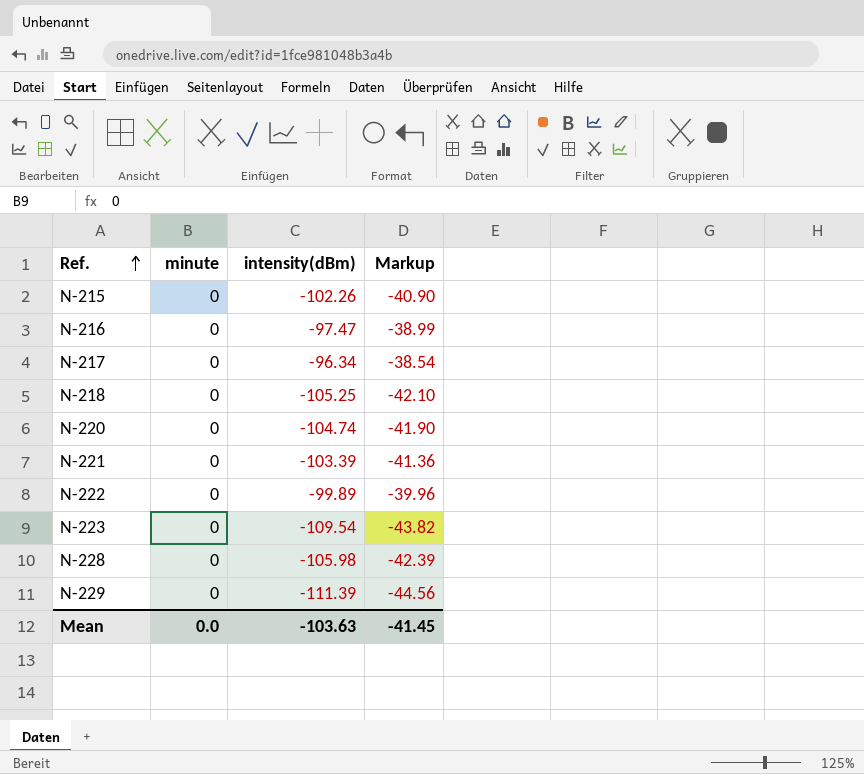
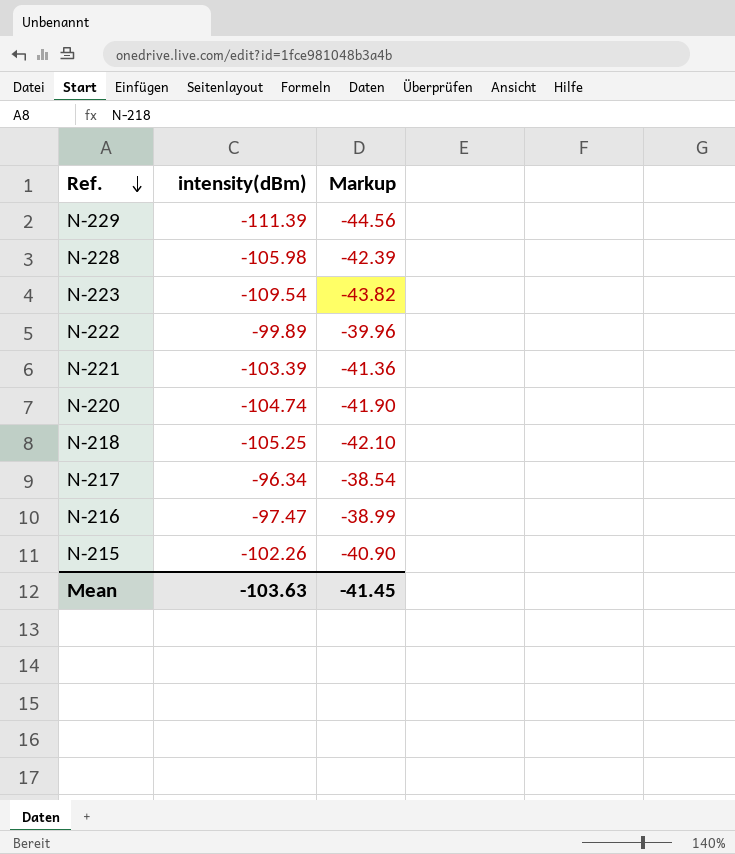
row order: Ref. ascending -> Ref. descending
column minute | position: 2 -> none

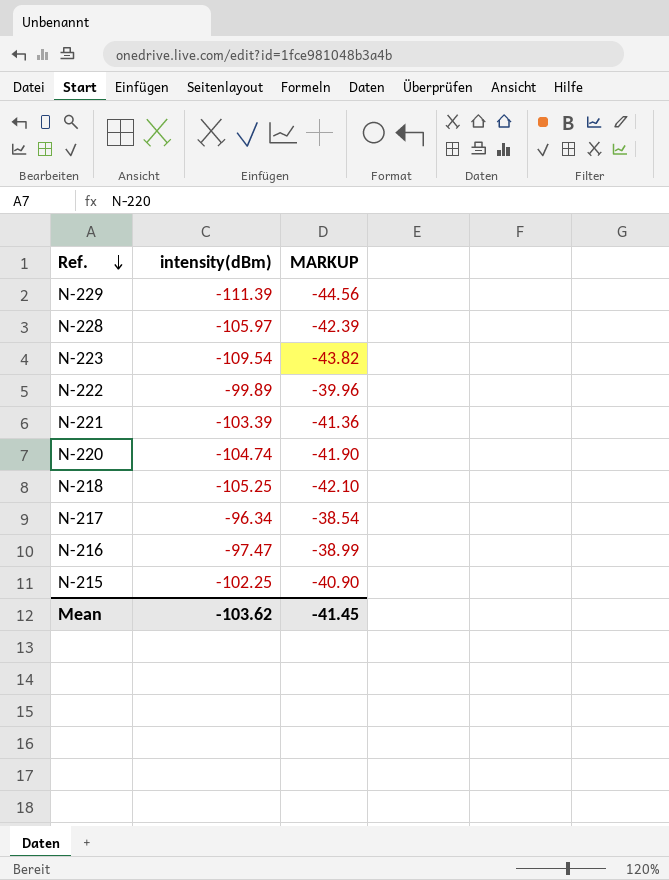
column name: Markup -> MARKUP
N-228 | intensity(dBm): -105.98 -> -105.97
N-215 | intensity(dBm): -102.26 -> -102.25
Mean | intensity(dBm): -103.63 -> -103.62

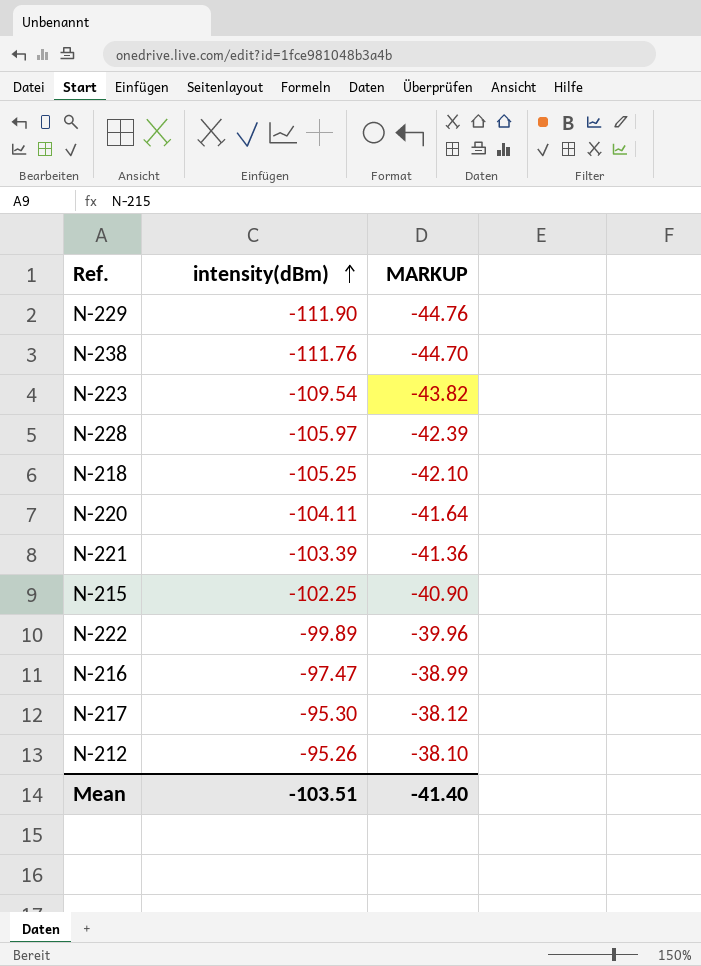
row order: Ref. descending -> intensity(dBm) ascending
N-229 | intensity(dBm): -111.39 -> -111.90
N-229 | MARKUP: -44.56 -> -44.76
row N-238: none -> -111.76 | -44.70
N-220 | intensity(dBm): -104.74 -> -104.11
N-220 | MARKUP: -41.90 -> -41.64
N-217 | intensity(dBm): -96.34 -> -95.30
N-217 | MARKUP: -38.54 -> -38.12
row N-212: none -> -95.26 | -38.10
Mean | intensity(dBm): -103.62 -> -103.51
Mean | MARKUP: -41.45 -> -41.40

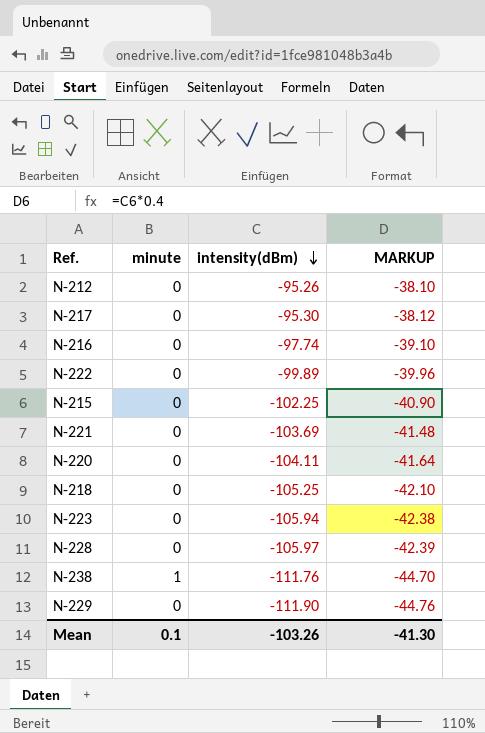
row order: intensity(dBm) ascending -> intensity(dBm) descending
column minute | position: none -> 2
N-216 | intensity(dBm): -97.47 -> -97.74
N-216 | MARKUP: -38.99 -> -39.10
N-221 | intensity(dBm): -103.39 -> -103.69
N-221 | MARKUP: -41.36 -> -41.48
N-223 | intensity(dBm): -109.54 -> -105.94
N-223 | MARKUP: -43.82 -> -42.38
Mean | intensity(dBm): -103.51 -> -103.26
Mean | MARKUP: -41.40 -> -41.30

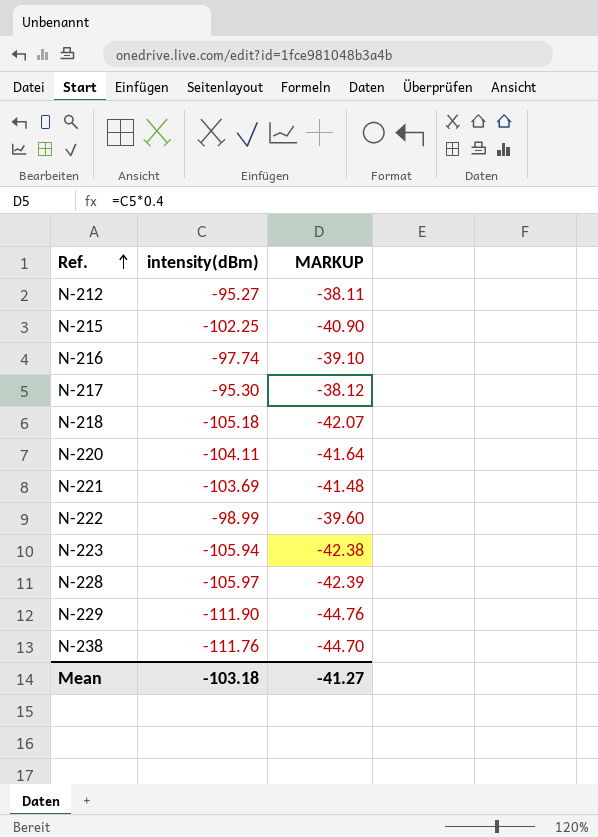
row order: intensity(dBm) descending -> Ref. ascending
column minute | position: 2 -> none
N-212 | intensity(dBm): -95.26 -> -95.27
N-212 | MARKUP: -38.10 -> -38.11
N-218 | intensity(dBm): -105.25 -> -105.18
N-218 | MARKUP: -42.10 -> -42.07
N-222 | intensity(dBm): -99.89 -> -98.99
N-222 | MARKUP: -39.96 -> -39.60
Mean | intensity(dBm): -103.26 -> -103.18
Mean | MARKUP: -41.30 -> -41.27

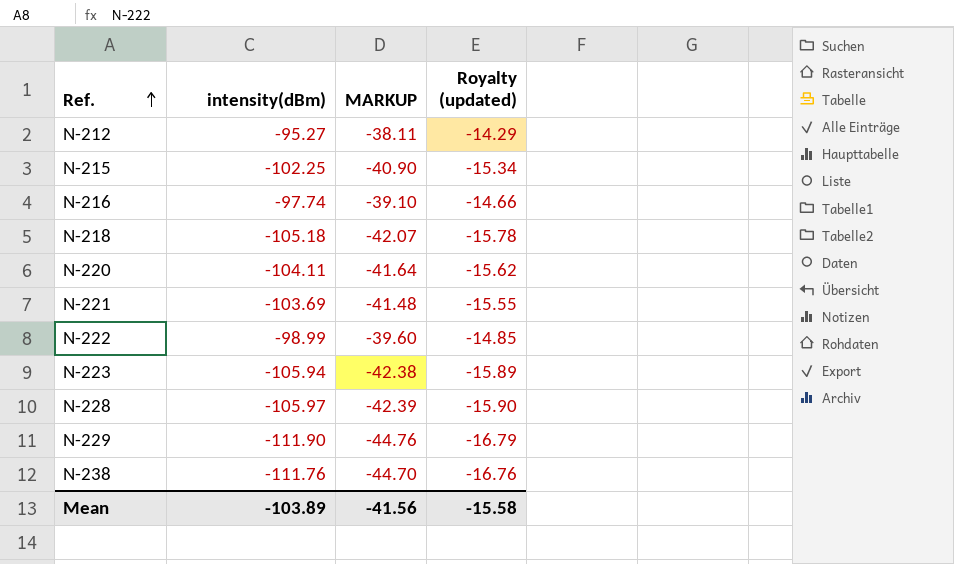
column Royalty (updated) | formula: none -> [intensity(dBm)] * 0.15
row N-217: -95.30 | -38.12 -> none
Mean | intensity(dBm): -103.18 -> -103.89
Mean | MARKUP: -41.27 -> -41.56

